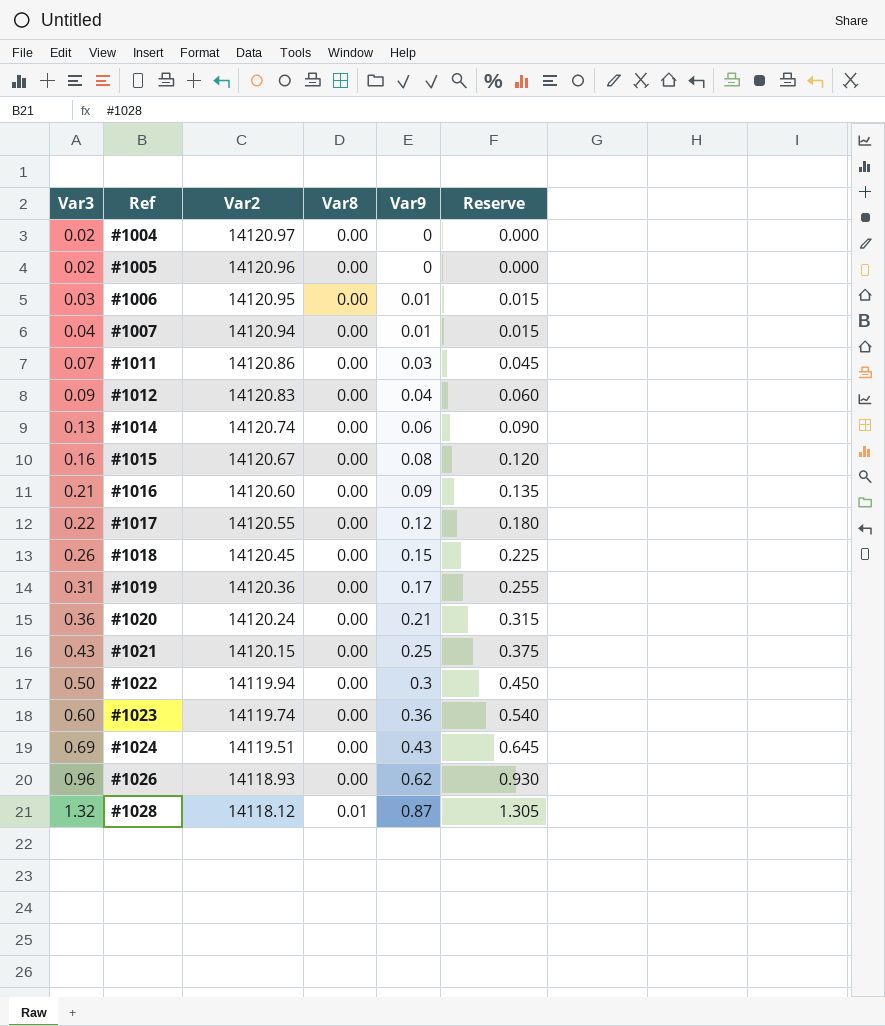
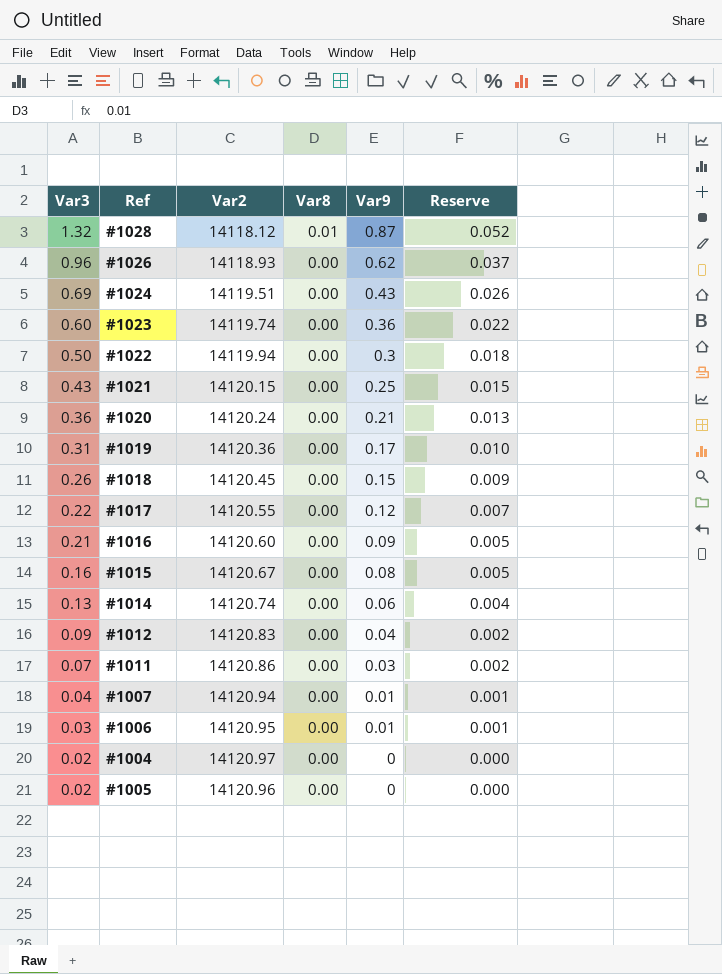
row order: Var3 ascending -> Var3 descending
column Reserve | formula: [Var9] * 1.5 -> [Var9] * 0.06

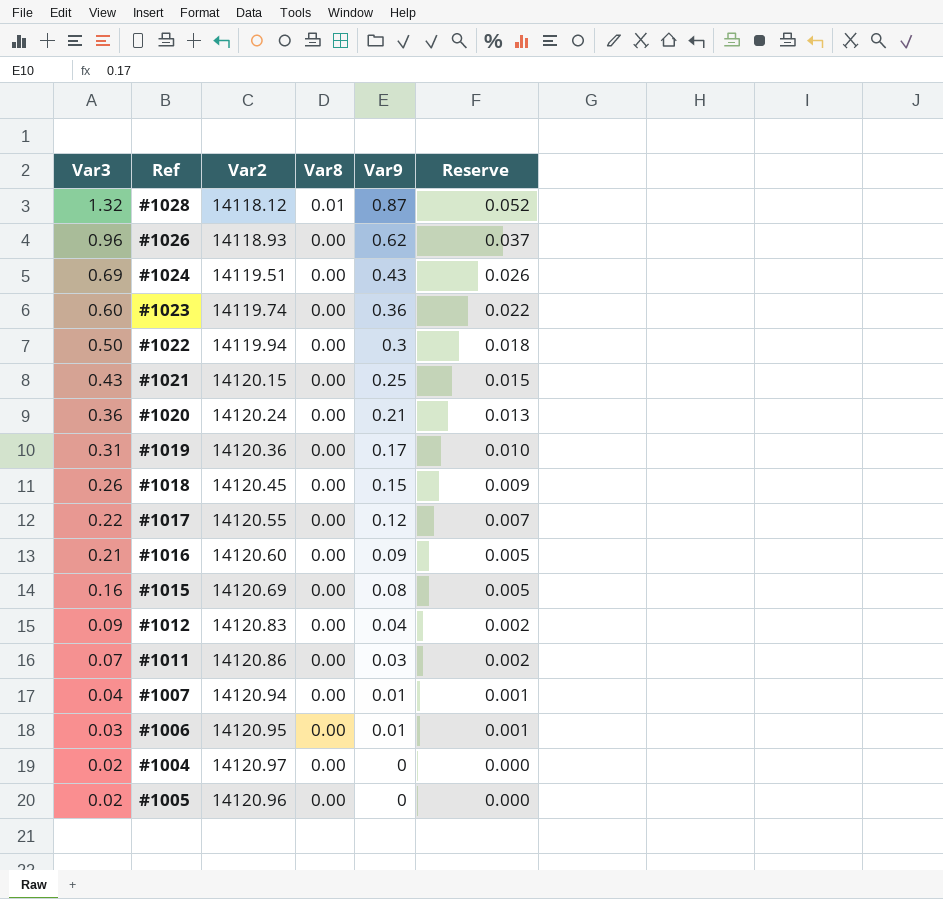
row #1014: 0.13 | 14120.74 | 0.00 | 0.06 | 0.004 -> none
#1015 | Var2: 14120.67 -> 14120.69

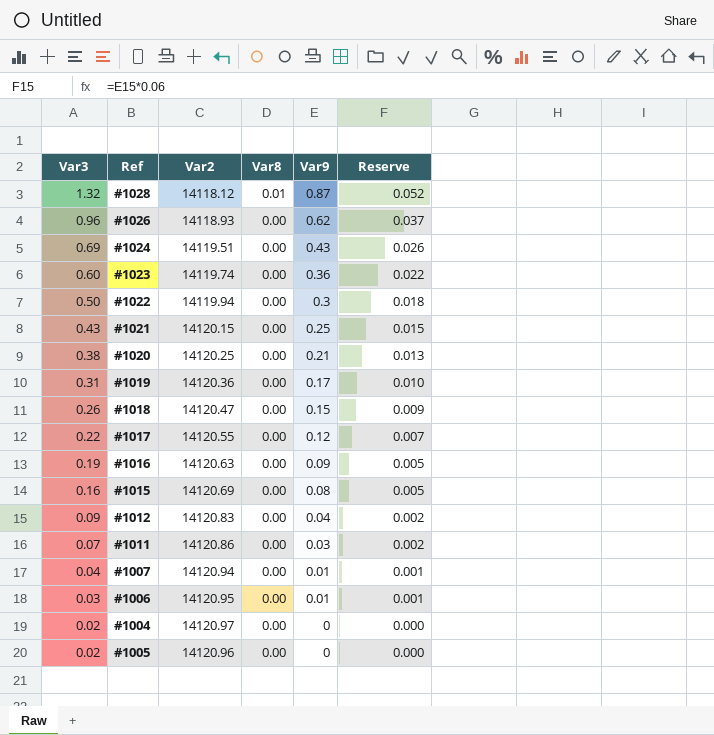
#1020 | Var3: 0.36 -> 0.38
#1020 | Var2: 14120.24 -> 14120.25
#1018 | Var2: 14120.45 -> 14120.47
#1016 | Var3: 0.21 -> 0.19
#1016 | Var2: 14120.60 -> 14120.63

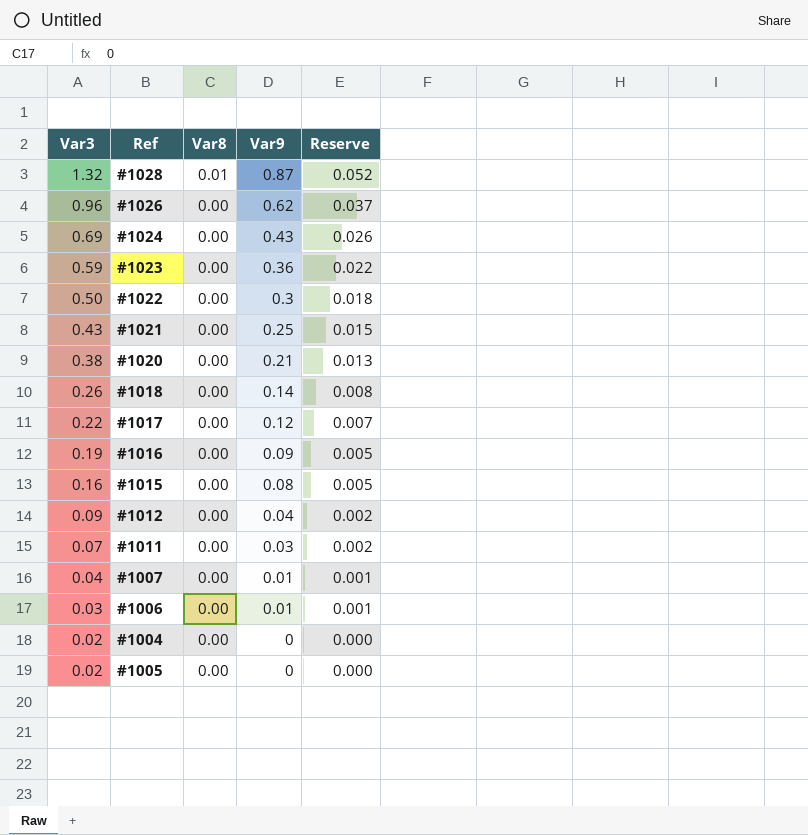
column Var2 | position: 3 -> none
row #1019: 0.31 | 14120.36 | 0.00 | 0.17 | 0.010 -> none
#1023 | Var3: 0.60 -> 0.59
#1018 | Var9: 0.15 -> 0.14
#1018 | Reserve: 0.009 -> 0.008

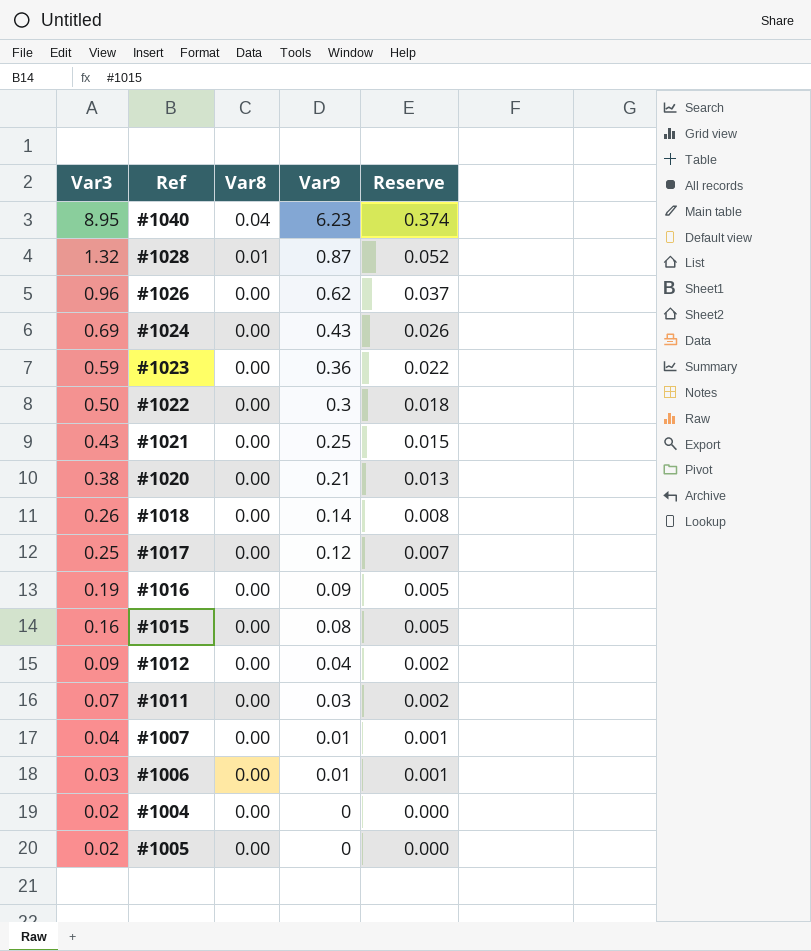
row #1040: none -> 8.95 | 0.04 | 6.23 | 0.374
#1017 | Var3: 0.22 -> 0.25

